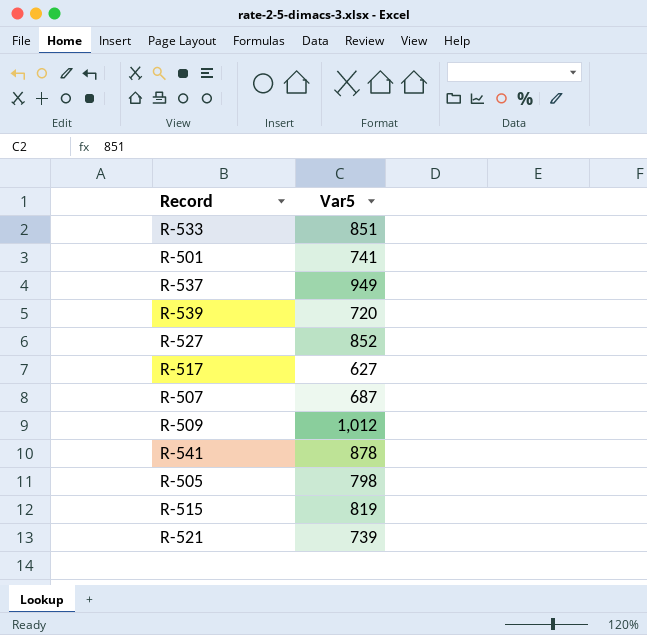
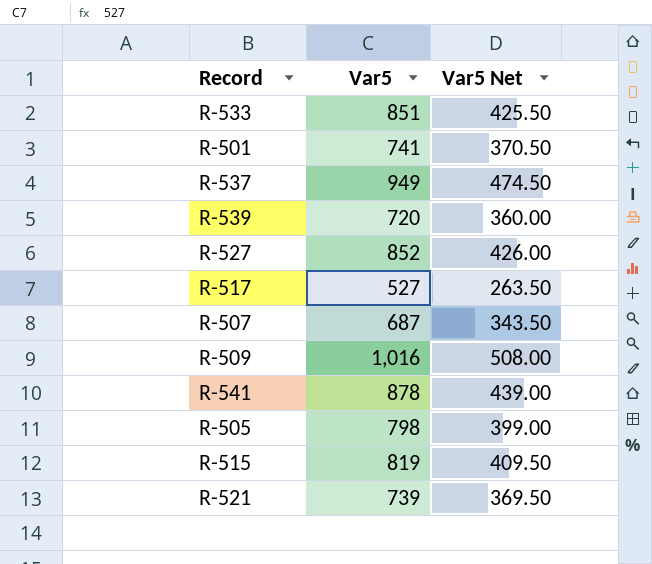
column Var5 Net | formula: none -> [Var5] * 0.5
R-517 | Var5: 627 -> 527
R-509 | Var5: 1,012 -> 1,016

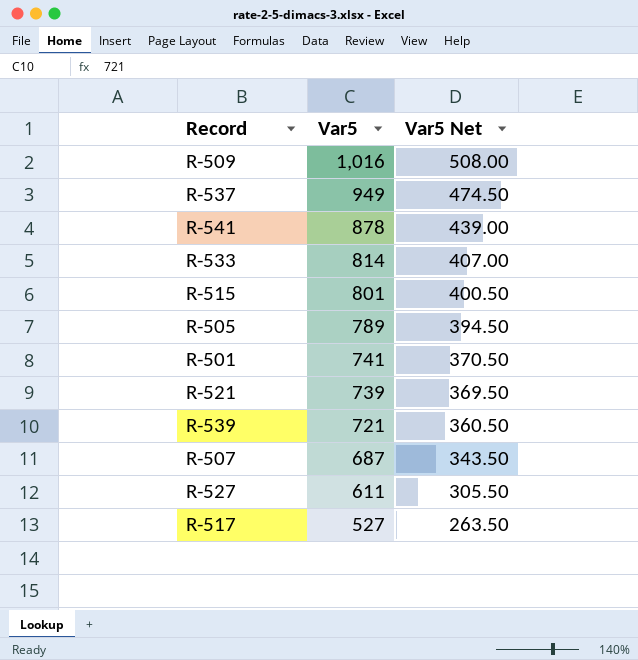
row order: none -> Var5 descending
R-533 | Var5: 851 -> 814
R-533 | Var5 Net: 425.50 -> 407.00
R-515 | Var5: 819 -> 801
R-515 | Var5 Net: 409.50 -> 400.50
R-505 | Var5: 798 -> 789
R-505 | Var5 Net: 399.00 -> 394.50
R-539 | Var5: 720 -> 721
R-539 | Var5 Net: 360.00 -> 360.50
R-527 | Var5: 852 -> 611
R-527 | Var5 Net: 426.00 -> 305.50

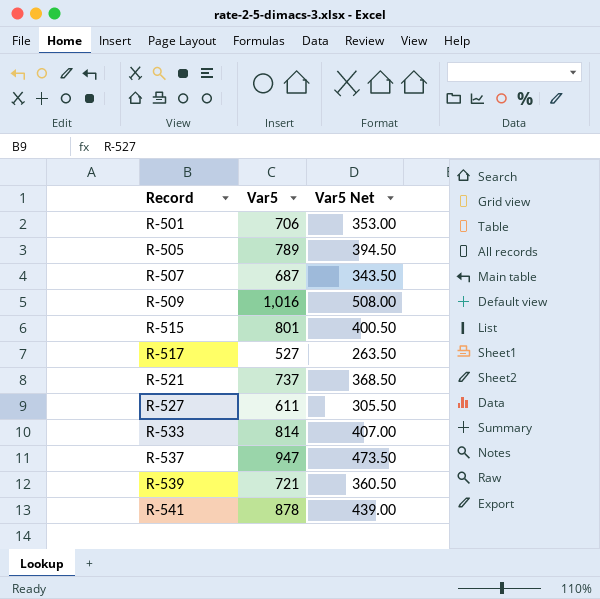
row order: Var5 descending -> Record ascending
R-501 | Var5: 741 -> 706
R-501 | Var5 Net: 370.50 -> 353.00
R-521 | Var5: 739 -> 737
R-521 | Var5 Net: 369.50 -> 368.50
R-537 | Var5: 949 -> 947
R-537 | Var5 Net: 474.50 -> 473.50

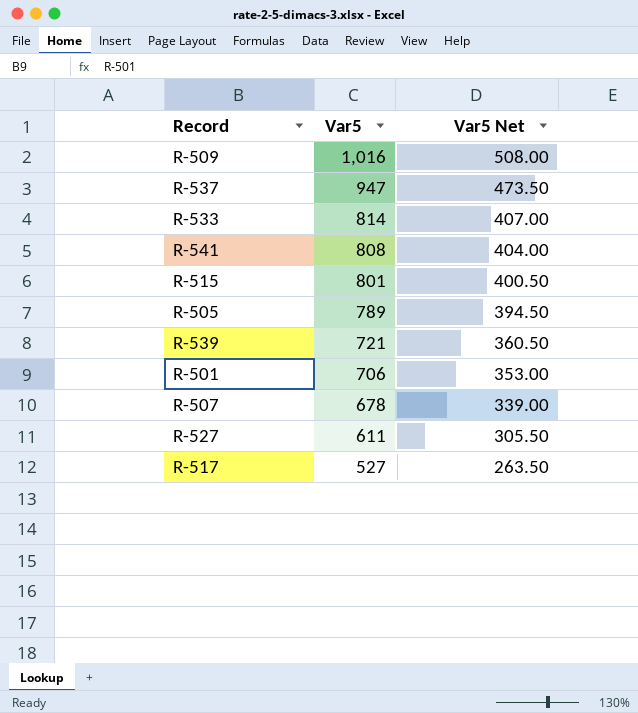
row order: Record ascending -> Var5 descending
row R-521: 737 | 368.50 -> none
R-541 | Var5: 878 -> 808
R-541 | Var5 Net: 439.00 -> 404.00
R-507 | Var5: 687 -> 678
R-507 | Var5 Net: 343.50 -> 339.00

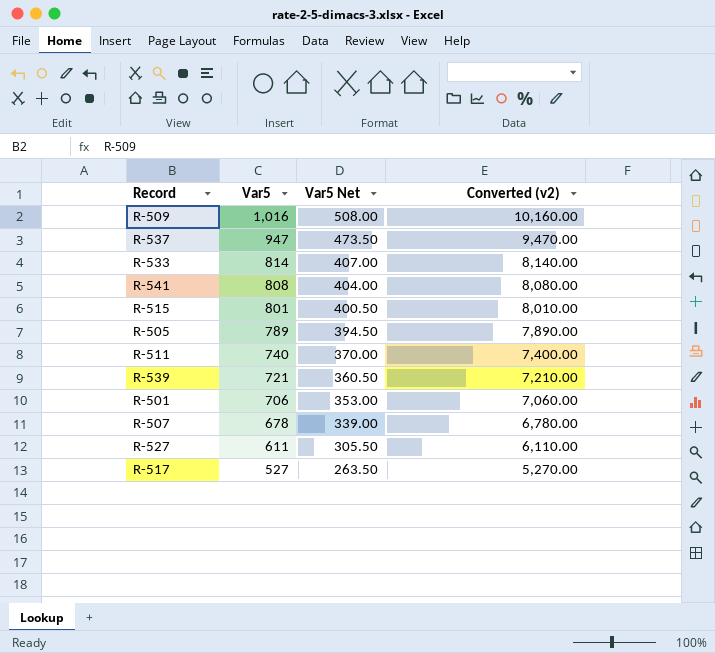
column Converted (v2) | formula: none -> [Var5] * 10
row R-511: none -> 740 | 370.00 | 7,400.00

